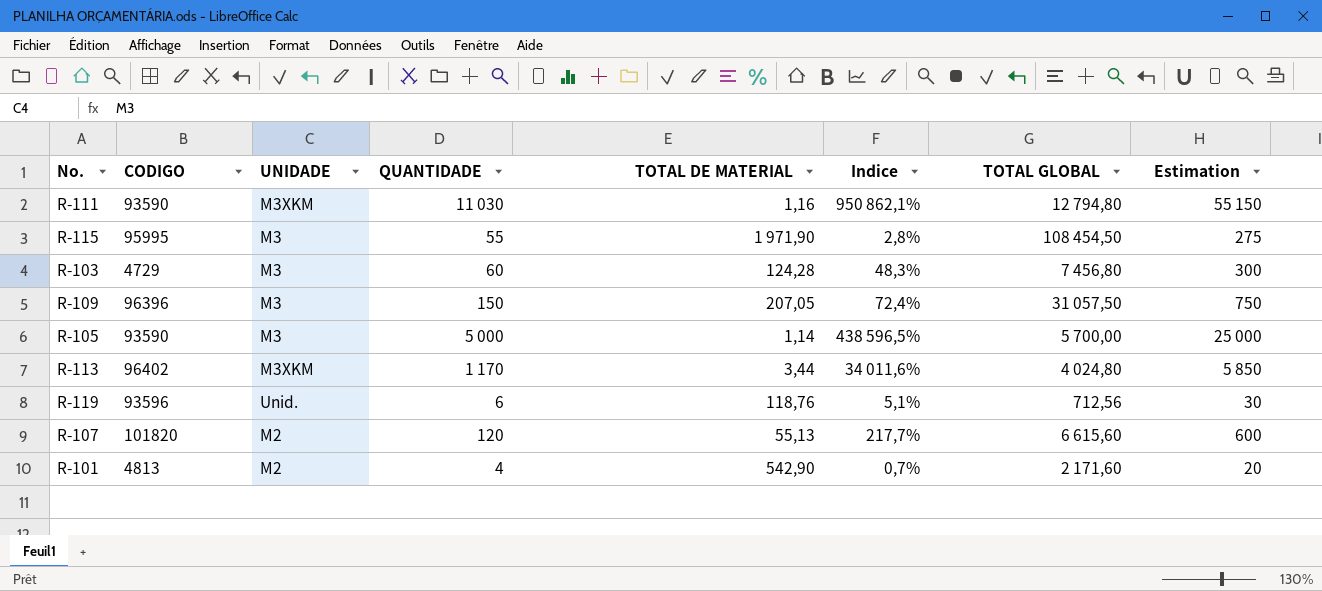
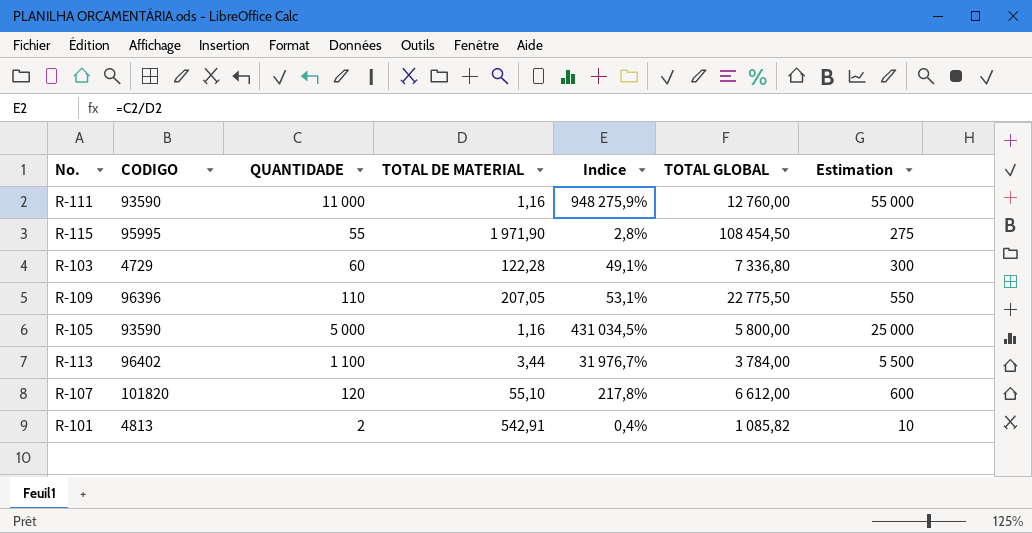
column UNIDADE | position: 3 -> none
row R-119: 93596 | Unid. | 6 | 118,76 | 5,1% | 712,56 | 30 -> none
R-111 | QUANTIDADE: 11 030 -> 11 000
R-111 | Indice: 950 862,1% -> 948 275,9%
R-111 | TOTAL GLOBAL: 12 794,80 -> 12 760,00
R-111 | Estimation: 55 150 -> 55 000
R-103 | TOTAL DE MATERIAL: 124,28 -> 122,28
R-103 | Indice: 48,3% -> 49,1%
R-103 | TOTAL GLOBAL: 7 456,80 -> 7 336,80
R-109 | QUANTIDADE: 150 -> 110
R-109 | Indice: 72,4% -> 53,1%
R-109 | TOTAL GLOBAL: 31 057,50 -> 22 775,50
R-109 | Estimation: 750 -> 550
R-105 | TOTAL DE MATERIAL: 1,14 -> 1,16
R-105 | Indice: 438 596,5% -> 431 034,5%
R-105 | TOTAL GLOBAL: 5 700,00 -> 5 800,00
R-113 | QUANTIDADE: 1 170 -> 1 100
R-113 | Indice: 34 011,6% -> 31 976,7%
R-113 | TOTAL GLOBAL: 4 024,80 -> 3 784,00
R-113 | Estimation: 5 850 -> 5 500
R-107 | TOTAL DE MATERIAL: 55,13 -> 55,10
R-107 | Indice: 217,7% -> 217,8%
R-107 | TOTAL GLOBAL: 6 615,60 -> 6 612,00
R-101 | QUANTIDADE: 4 -> 2
R-101 | TOTAL DE MATERIAL: 542,90 -> 542,91
R-101 | Indice: 0,7% -> 0,4%
R-101 | TOTAL GLOBAL: 2 171,60 -> 1 085,82
R-101 | Estimation: 20 -> 10

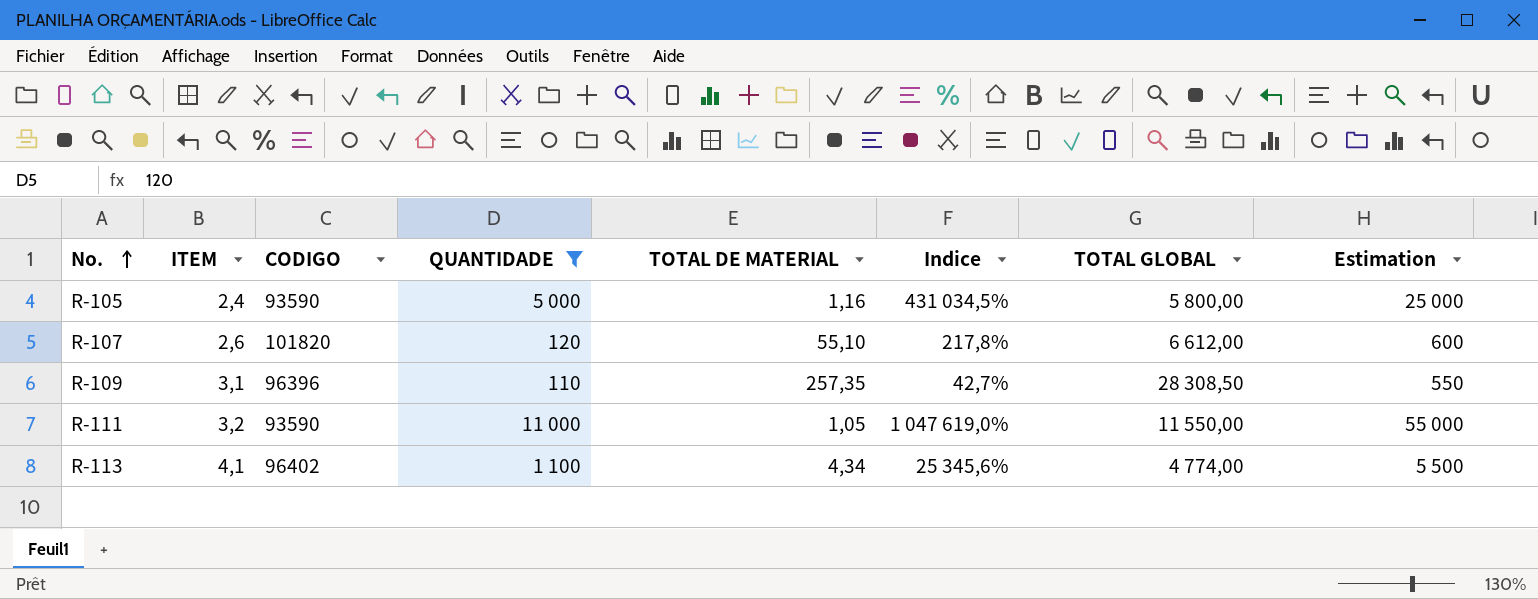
filter: none -> QUANTIDADE >= 110
row order: none -> No. ascending
column ITEM | position: none -> 2
R-109 | TOTAL DE MATERIAL: 207,05 -> 257,35
R-109 | Indice: 53,1% -> 42,7%
R-109 | TOTAL GLOBAL: 22 775,50 -> 28 308,50
R-111 | TOTAL DE MATERIAL: 1,16 -> 1,05
R-111 | Indice: 948 275,9% -> 1 047 619,0%
R-111 | TOTAL GLOBAL: 12 760,00 -> 11 550,00
R-113 | TOTAL DE MATERIAL: 3,44 -> 4,34
R-113 | Indice: 31 976,7% -> 25 345,6%
R-113 | TOTAL GLOBAL: 3 784,00 -> 4 774,00

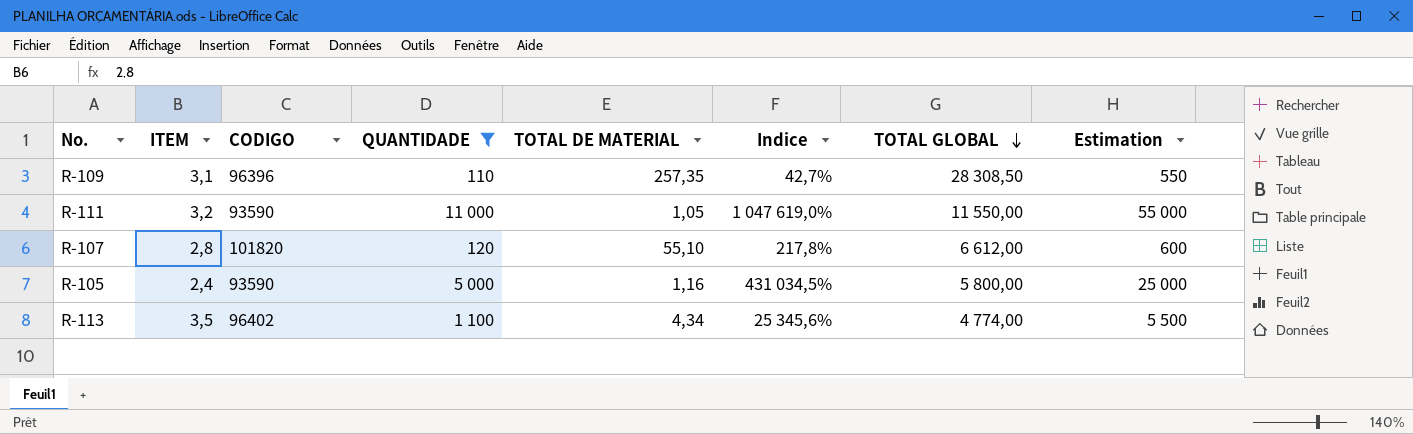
row order: No. ascending -> TOTAL GLOBAL descending
R-107 | ITEM: 2,6 -> 2,8
R-113 | ITEM: 4,1 -> 3,5

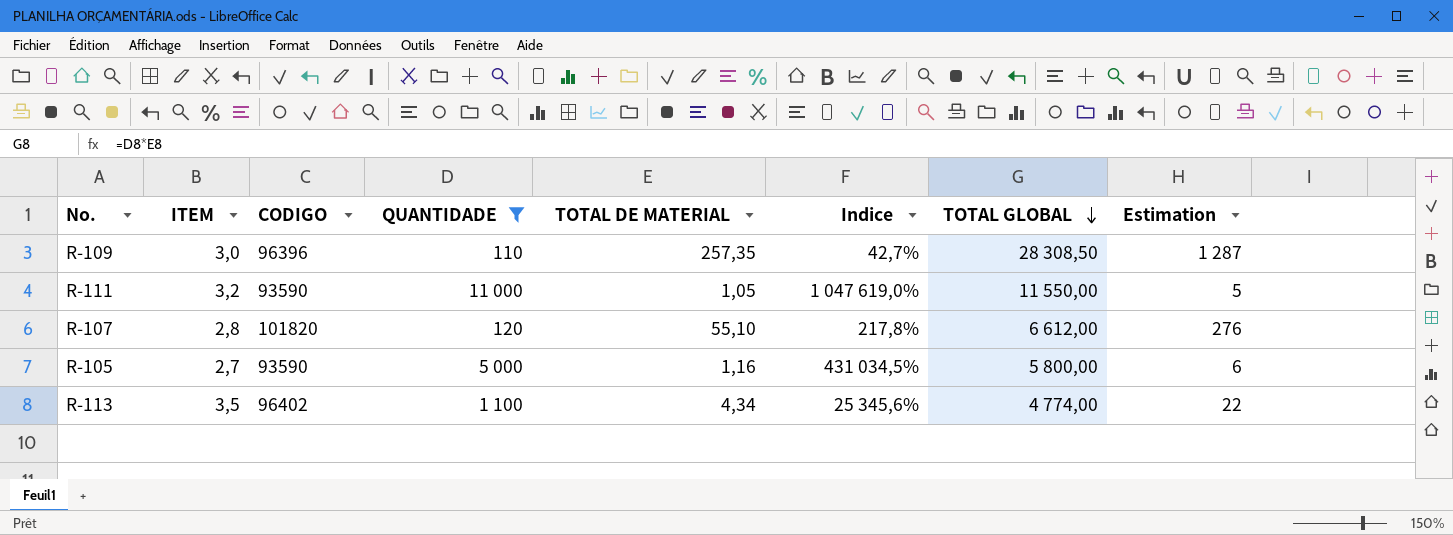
column Estimation | formula: [QUANTIDADE] * 5 -> [TOTAL DE MATERIAL] * 5
R-109 | ITEM: 3,1 -> 3,0
R-105 | ITEM: 2,4 -> 2,7

